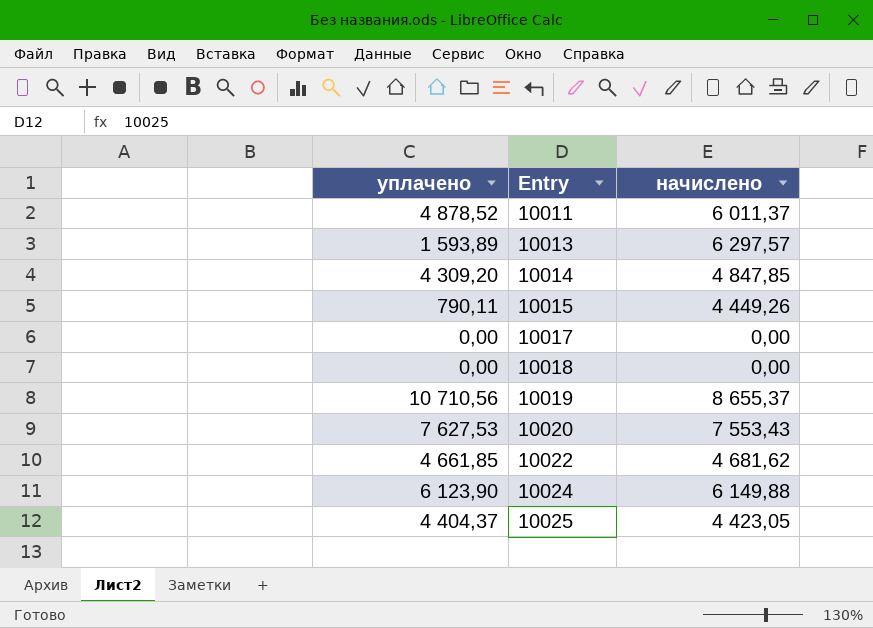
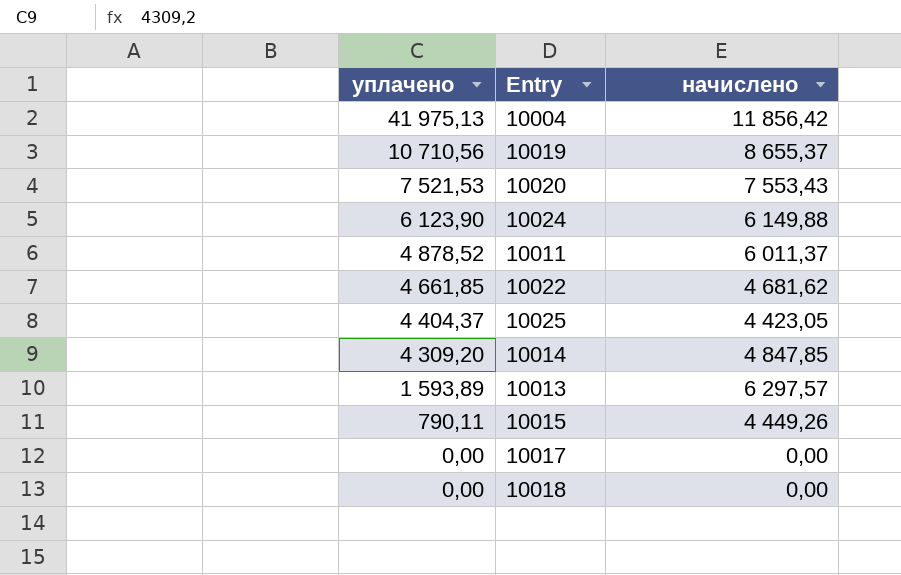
row order: Entry ascending -> уплачено descending
row 10004: none -> 41 975,13 | 11 856,42
10020 | уплачено: 7 627,53 -> 7 521,53

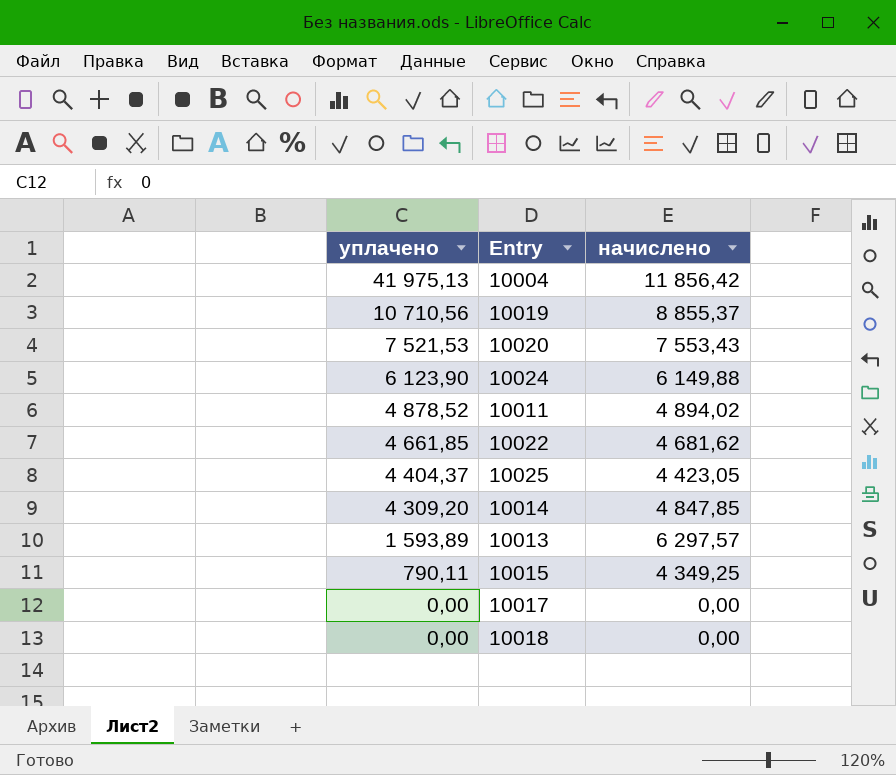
10019 | начислено: 8 655,37 -> 8 855,37
10011 | начислено: 6 011,37 -> 4 894,02
10015 | начислено: 4 449,26 -> 4 349,25

